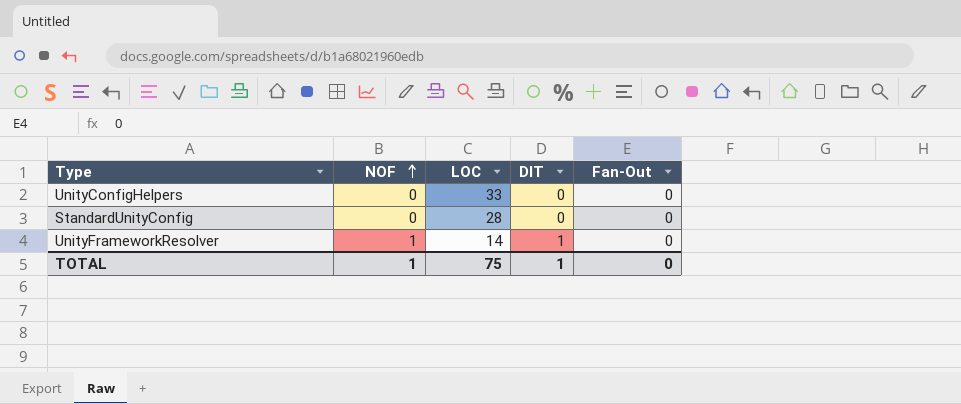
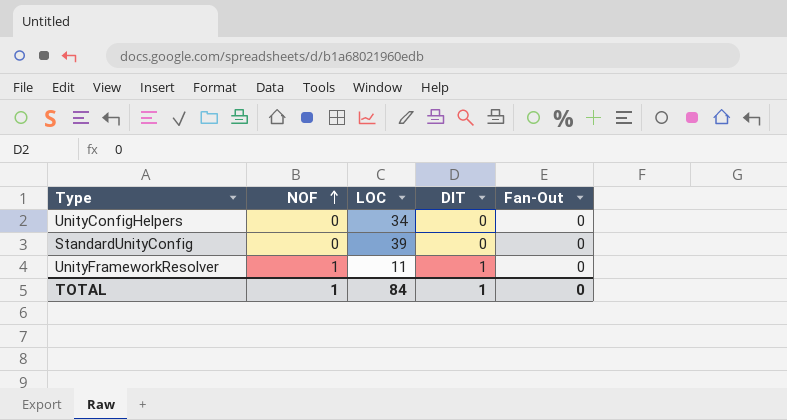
UnityConfigHelpers | LOC: 33 -> 34
StandardUnityConfig | LOC: 28 -> 39
UnityFrameworkResolver | LOC: 14 -> 11
TOTAL | LOC: 75 -> 84

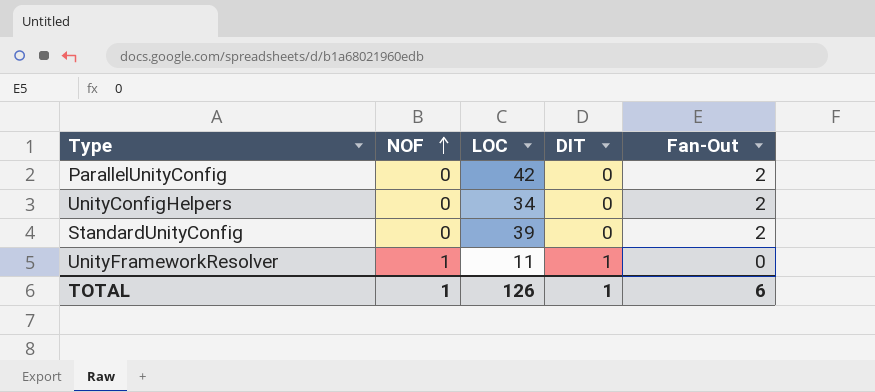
row ParallelUnityConfig: none -> 0 | 42 | 0 | 2
UnityConfigHelpers | Fan-Out: 0 -> 2
StandardUnityConfig | Fan-Out: 0 -> 2
TOTAL | LOC: 84 -> 126
TOTAL | Fan-Out: 0 -> 6

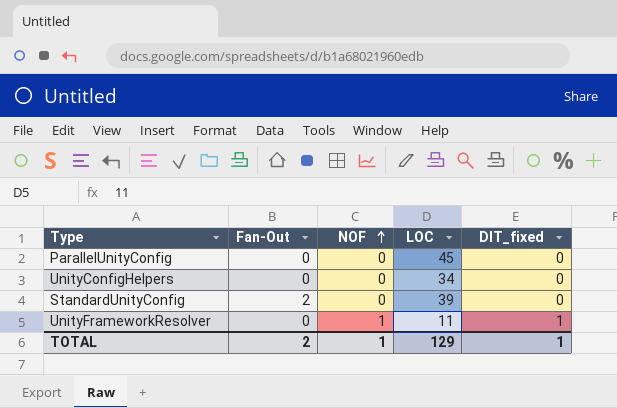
column Fan-Out | position: 5 -> 2
column name: DIT -> DIT_fixed
ParallelUnityConfig | Fan-Out: 2 -> 0
ParallelUnityConfig | LOC: 42 -> 45
UnityConfigHelpers | Fan-Out: 2 -> 0
TOTAL | Fan-Out: 6 -> 2
TOTAL | LOC: 126 -> 129

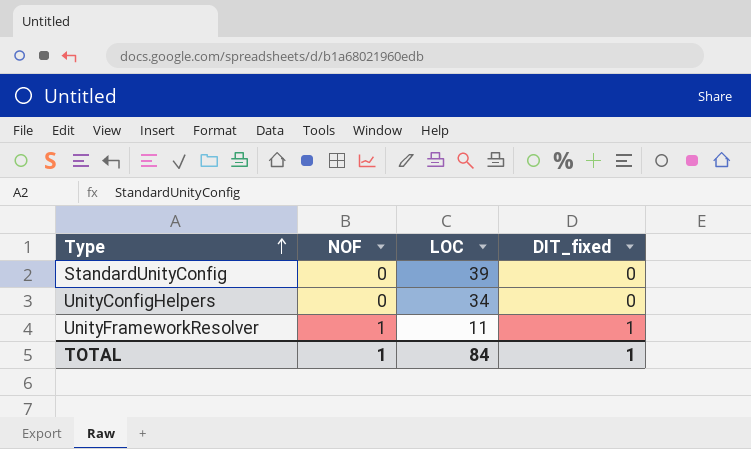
row order: NOF ascending -> Type ascending
column Fan-Out | position: 2 -> none
row ParallelUnityConfig: 0 | 0 | 45 | 0 -> none
TOTAL | LOC: 129 -> 84

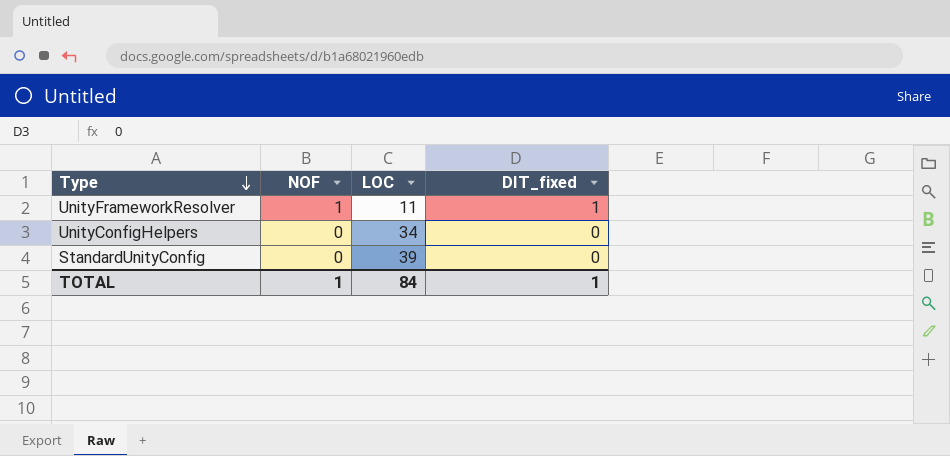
row order: Type ascending -> Type descending

